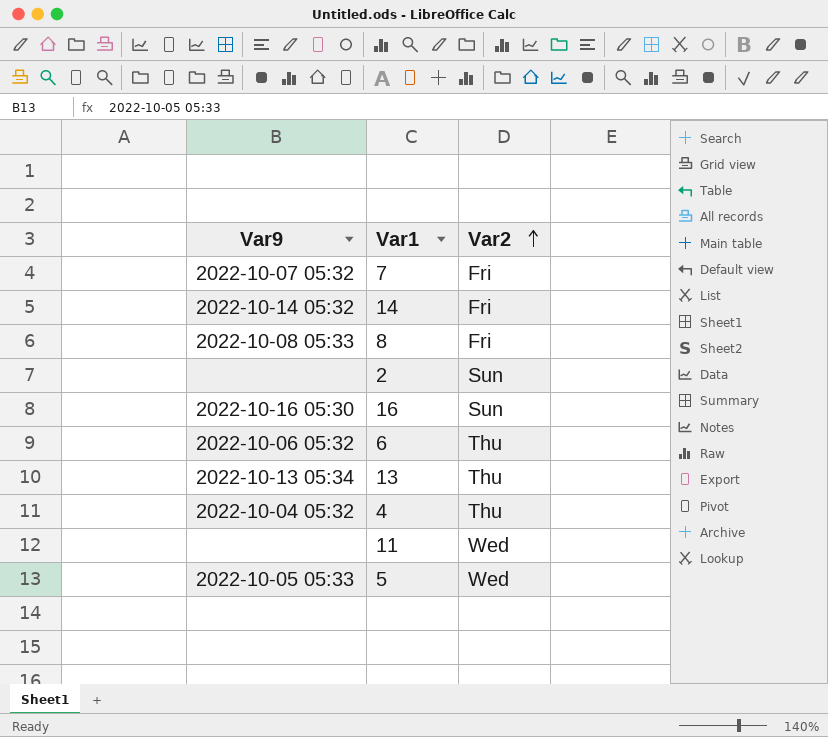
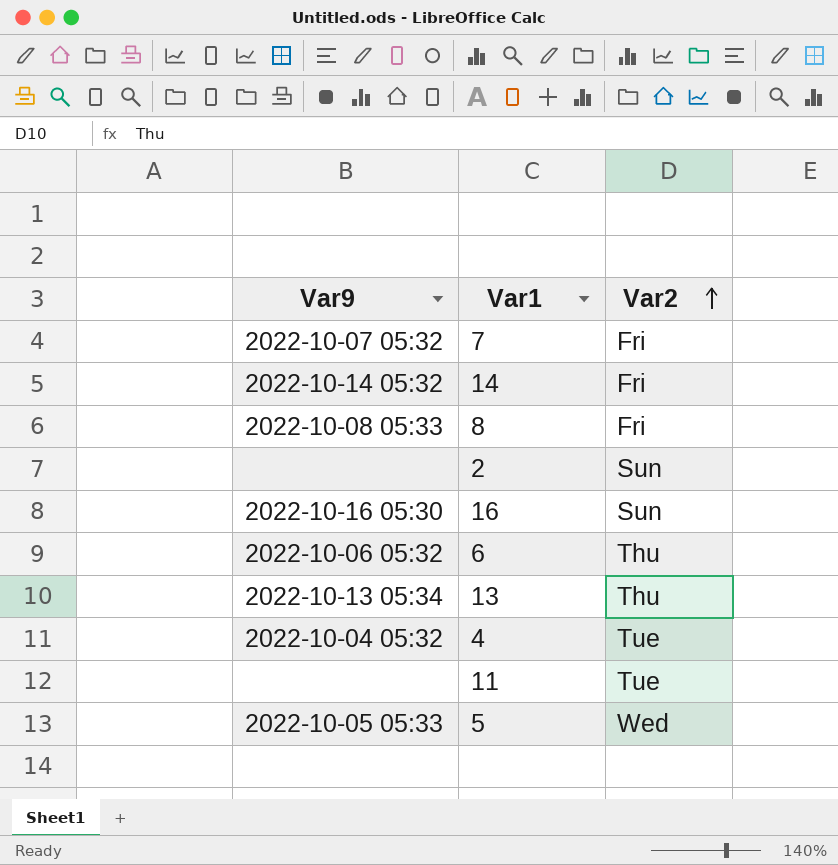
4 | Var2: Thu -> Tue
11 | Var2: Wed -> Tue

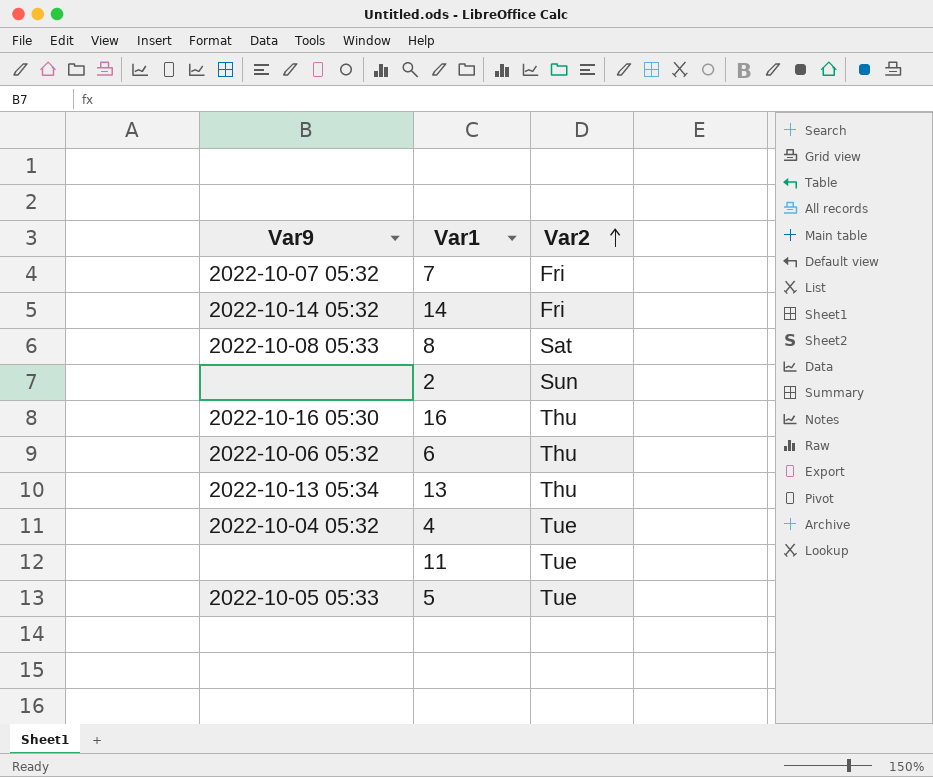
8 | Var2: Fri -> Sat
16 | Var2: Sun -> Thu
5 | Var2: Wed -> Tue

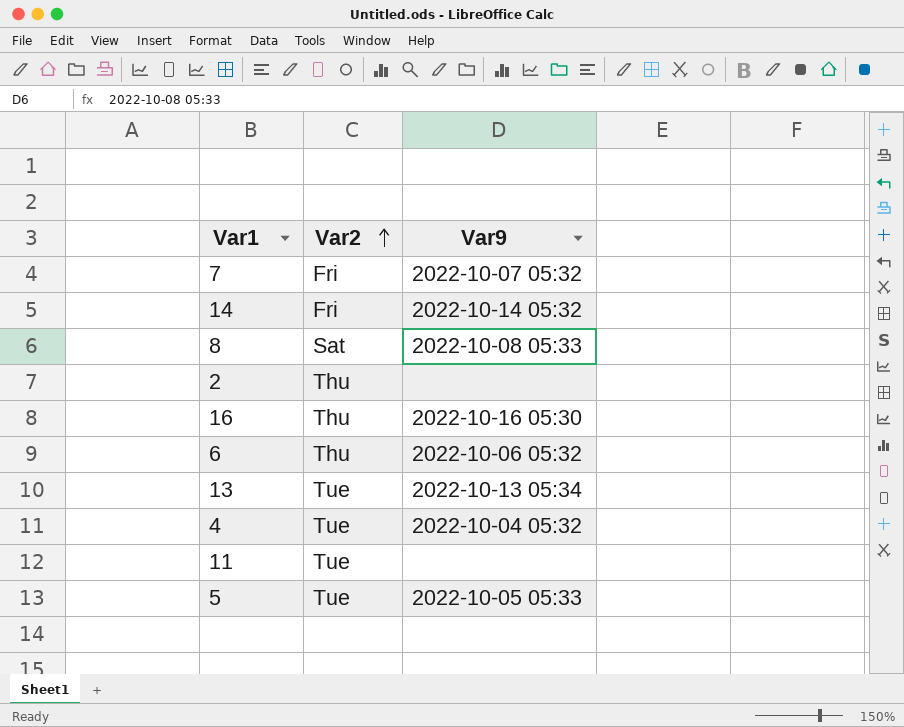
column Var9 | position: 1 -> 3
2 | Var2: Sun -> Thu
13 | Var2: Thu -> Tue

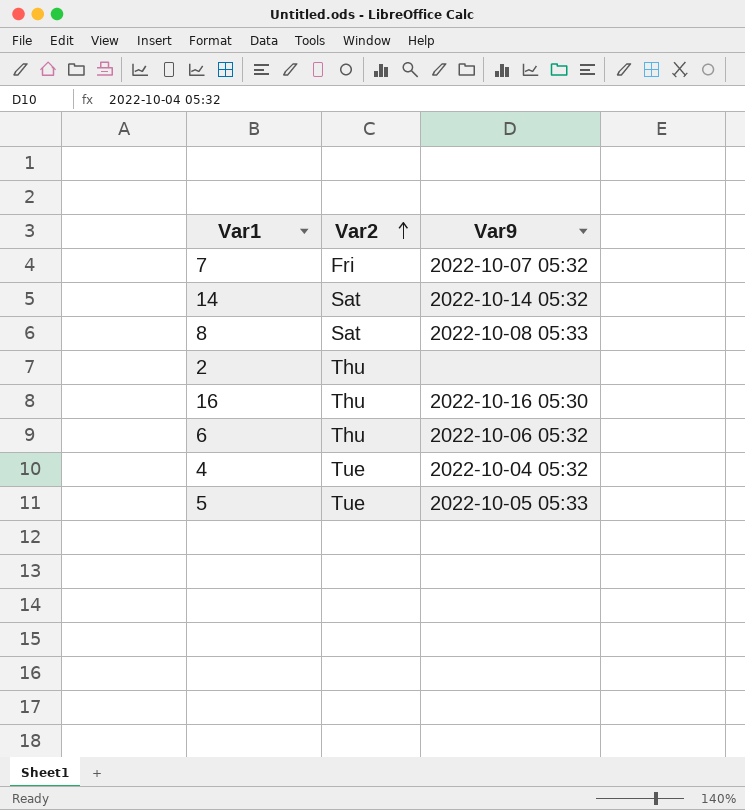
row 13: Tue | 2022-10-13 05:34 -> none
row 11: Tue | none -> none
14 | Var2: Fri -> Sat

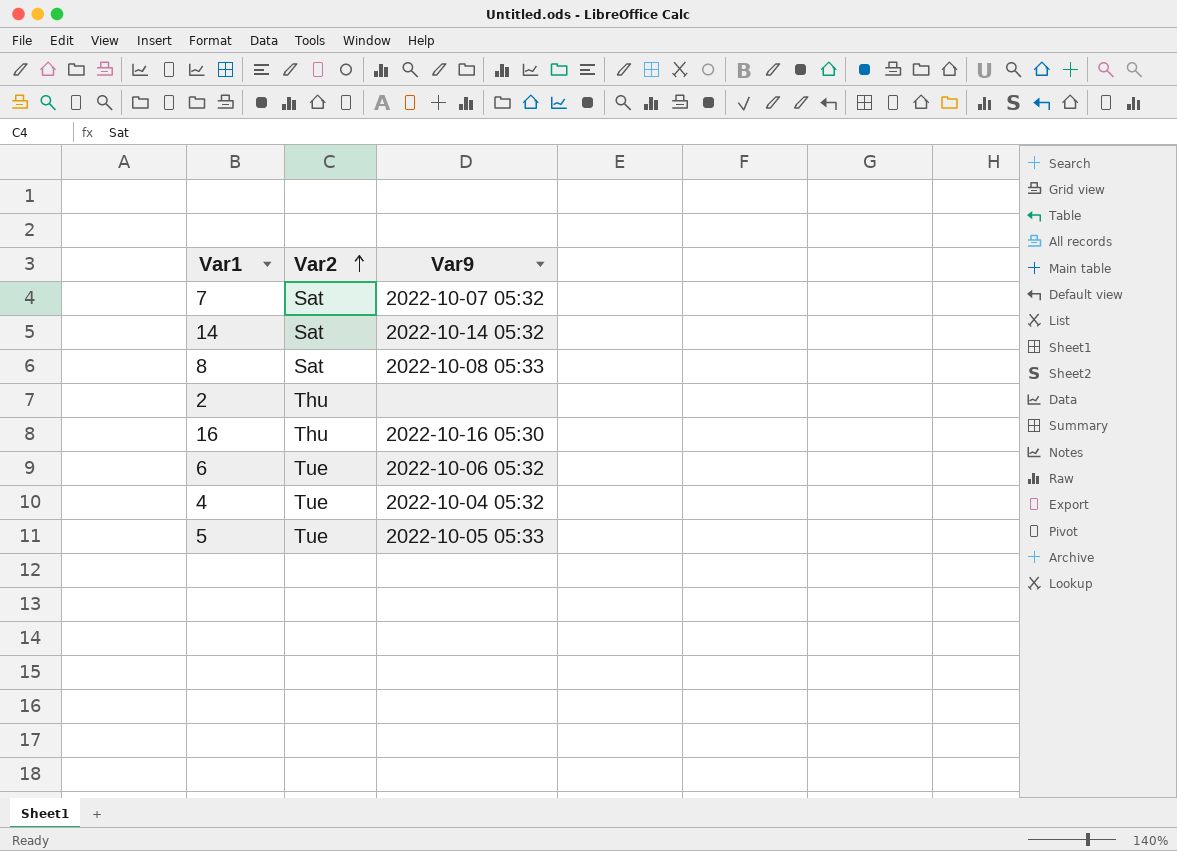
7 | Var2: Fri -> Sat
6 | Var2: Thu -> Tue

